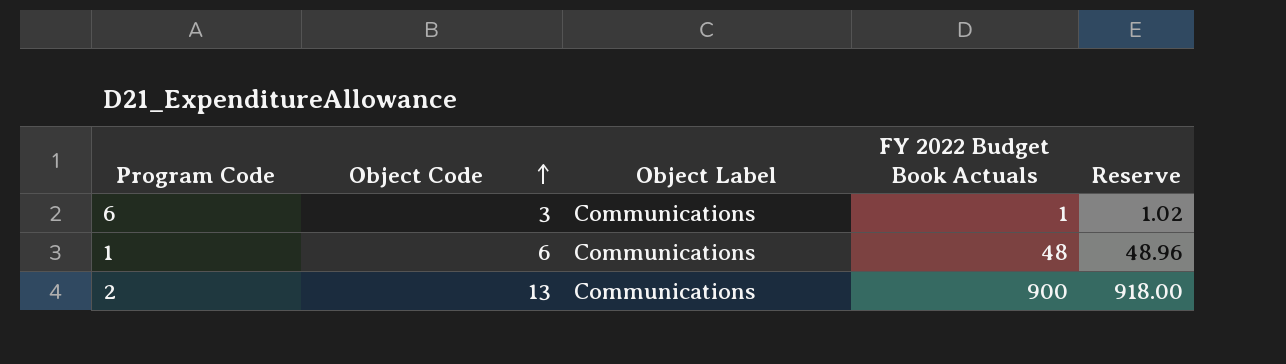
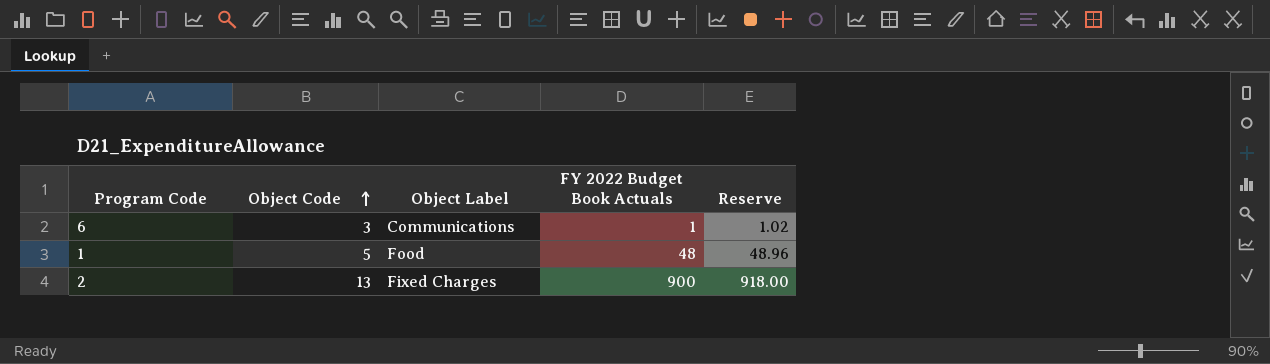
1 | Object Code: 6 -> 5
1 | Object Label: Communications -> Food
2 | Object Label: Communications -> Fixed Charges

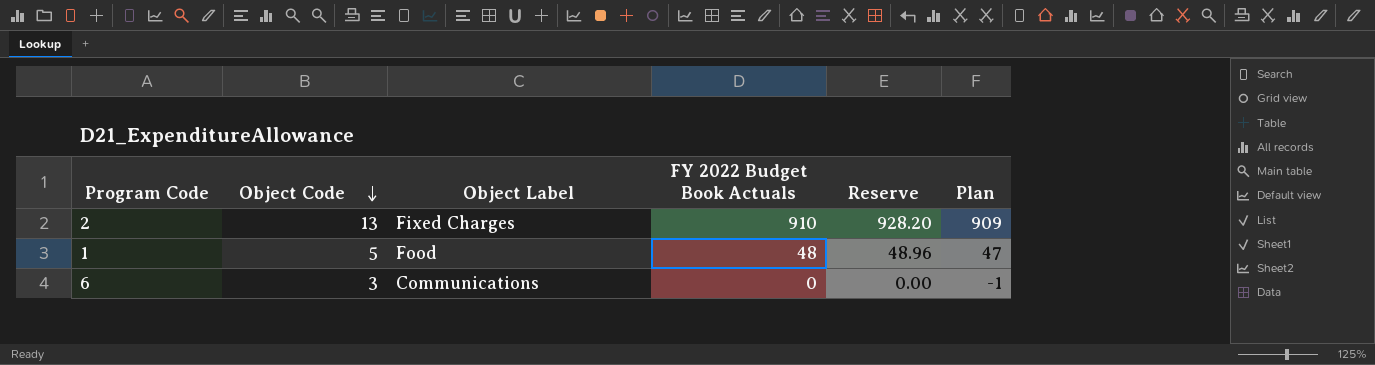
row order: Object Code ascending -> Object Code descending
column Plan | formula: none -> [FY 2022 Budget Book Actuals] - 1
2 | FY 2022 Budget Book Actuals: 900 -> 910
2 | Reserve: 918.00 -> 928.20
6 | FY 2022 Budget Book Actuals: 1 -> 0
6 | Reserve: 1.02 -> 0.00

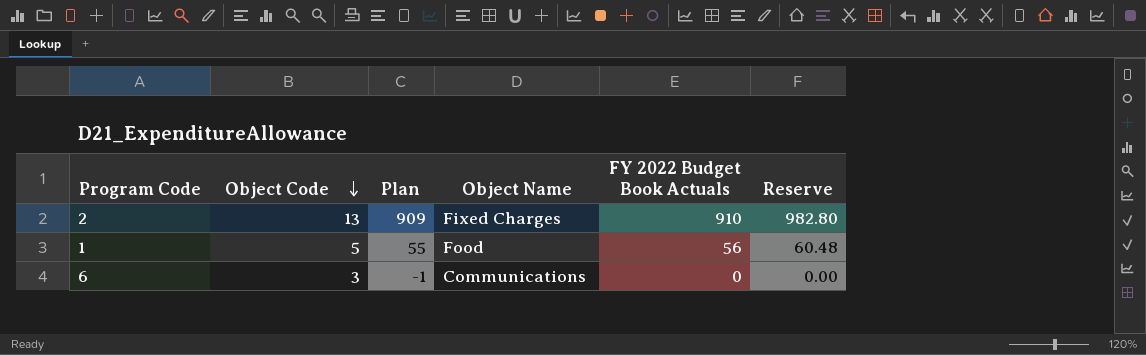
column Plan | position: 6 -> 3
column name: Object Label -> Object Name
column Reserve | formula: [FY 2022 Budget Book Actuals] * 1.02 -> [FY 2022 Budget Book Actuals] * 1.08
1 | Plan: 47 -> 55
1 | FY 2022 Budget Book Actuals: 48 -> 56

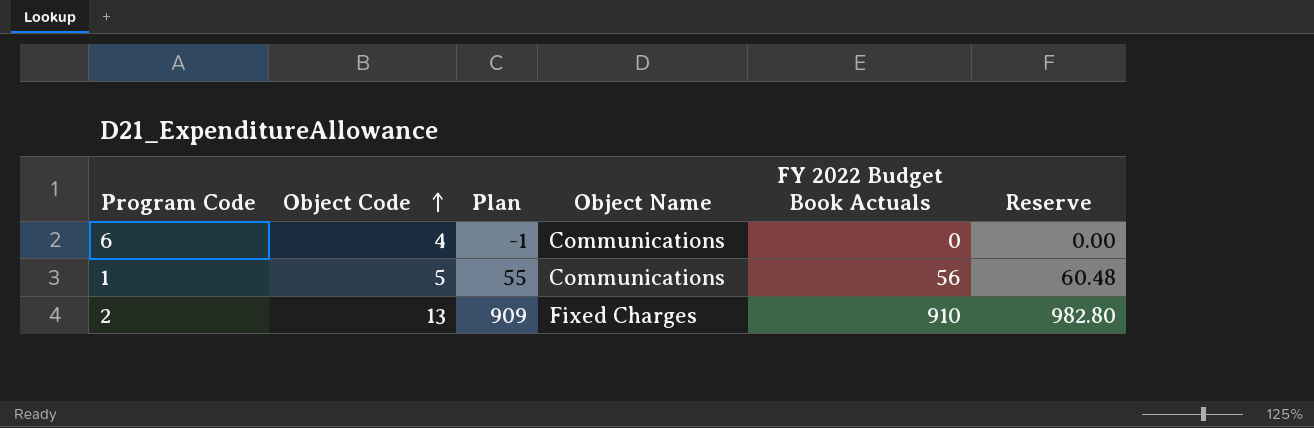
row order: Object Code descending -> Object Code ascending
6 | Object Code: 3 -> 4
1 | Object Name: Food -> Communications

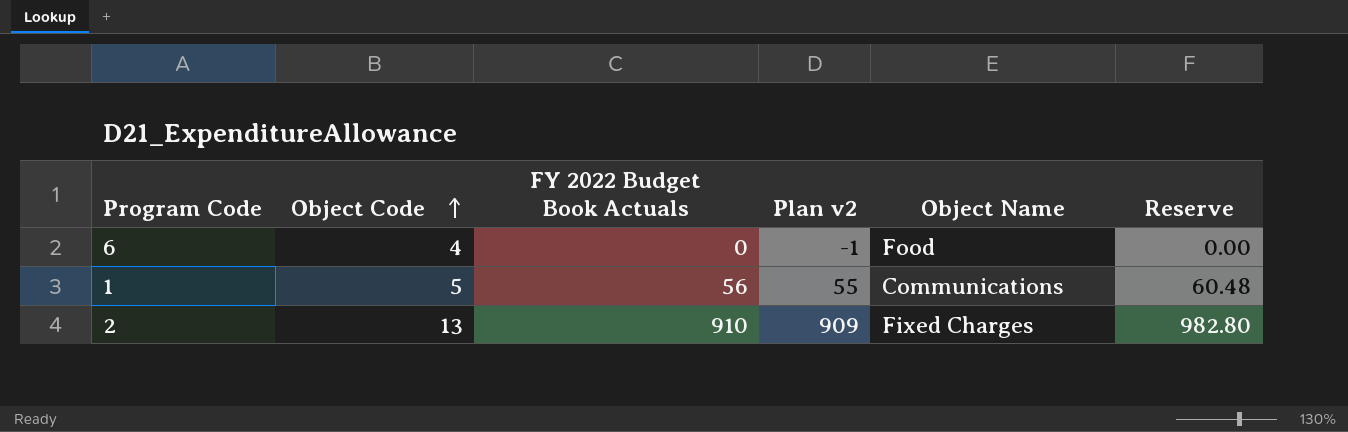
column FY 2022 Budget Book Actuals | position: 5 -> 3
column name: Plan -> Plan v2
6 | Object Name: Communications -> Food

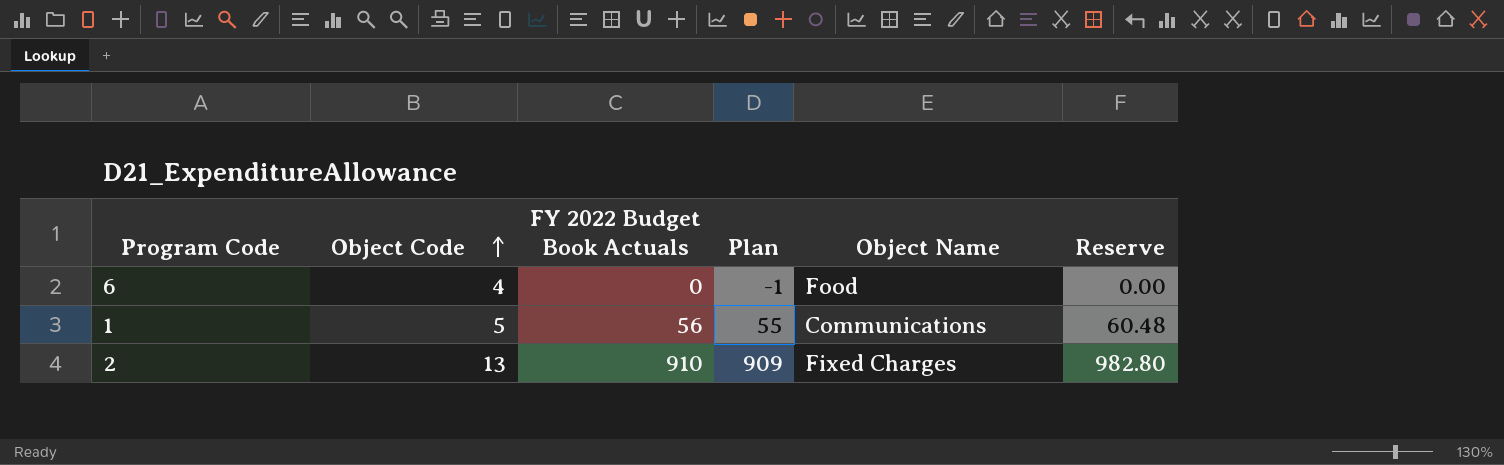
column name: Plan v2 -> Plan

